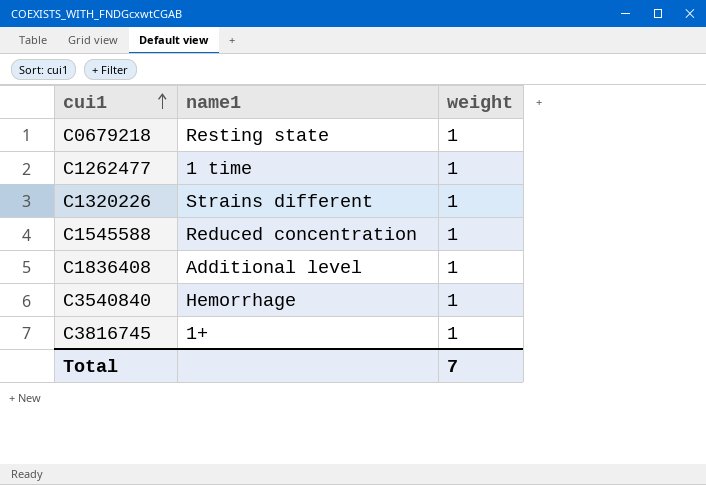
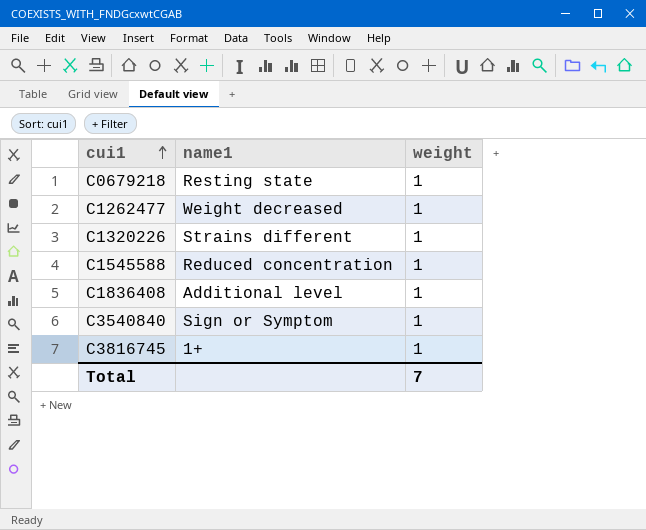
C1262477 | name1: 1 time -> Weight decreased
C3540840 | name1: Hemorrhage -> Sign or Symptom

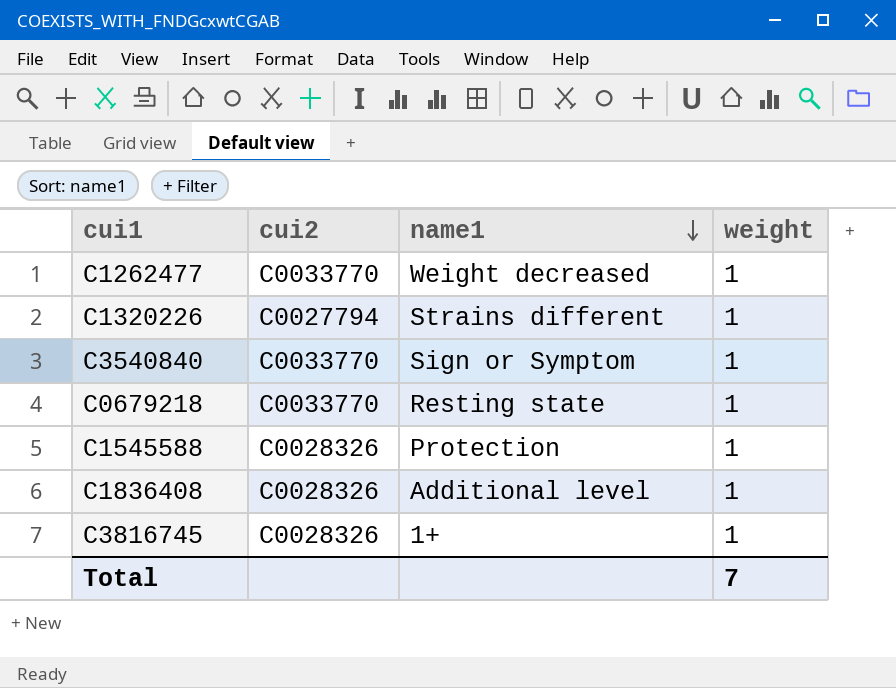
row order: cui1 ascending -> name1 descending
column cui2 | position: none -> 2
C1545588 | name1: Reduced concentration -> Protection

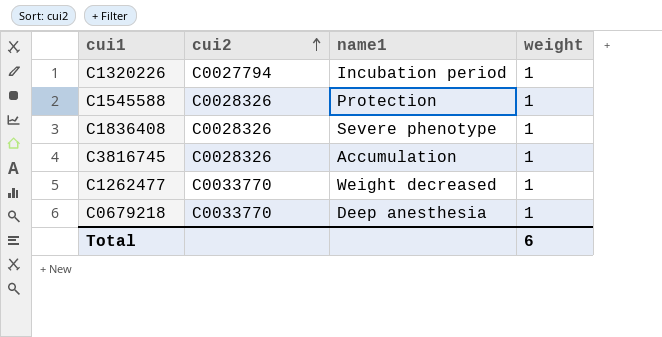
row order: name1 descending -> cui2 ascending
row C3540840: C0033770 | Sign or Symptom | 1 -> none
C1320226 | name1: Strains different -> Incubation period
C1836408 | name1: Additional level -> Severe phenotype
C3816745 | name1: 1+ -> Accumulation
C0679218 | name1: Resting state -> Deep anesthesia
Total | weight: 7 -> 6

